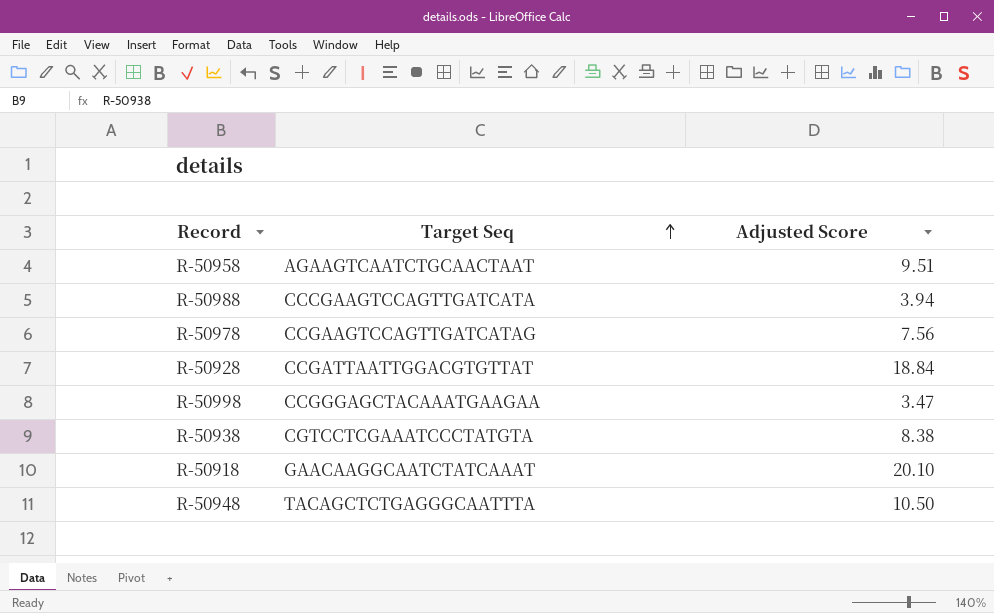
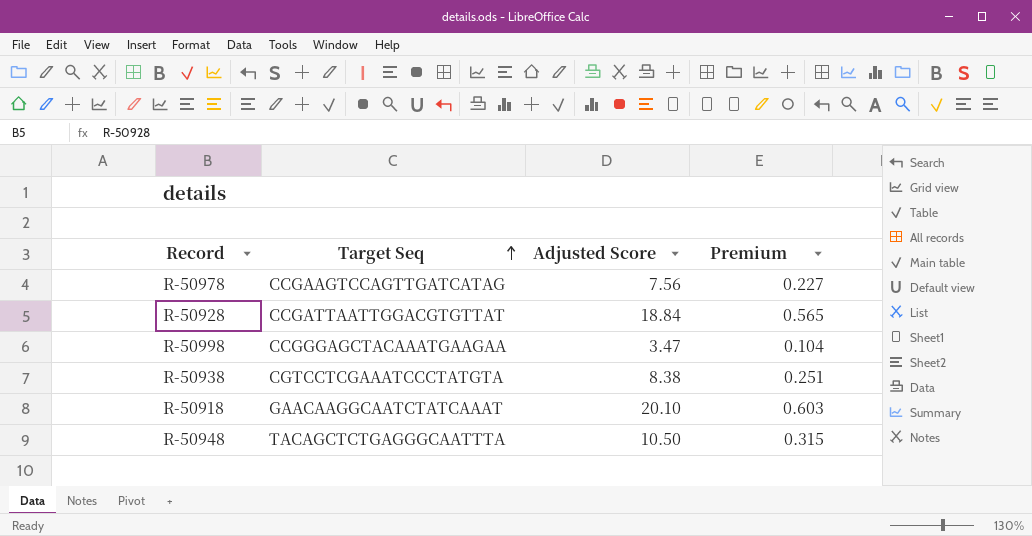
column Premium | formula: none -> [Adjusted Score] * 0.03
row R-50958: AGAAGTCAATCTGCAACTAAT | 9.51 -> none
row R-50988: CCCGAAGTCCAGTTGATCATA | 3.94 -> none

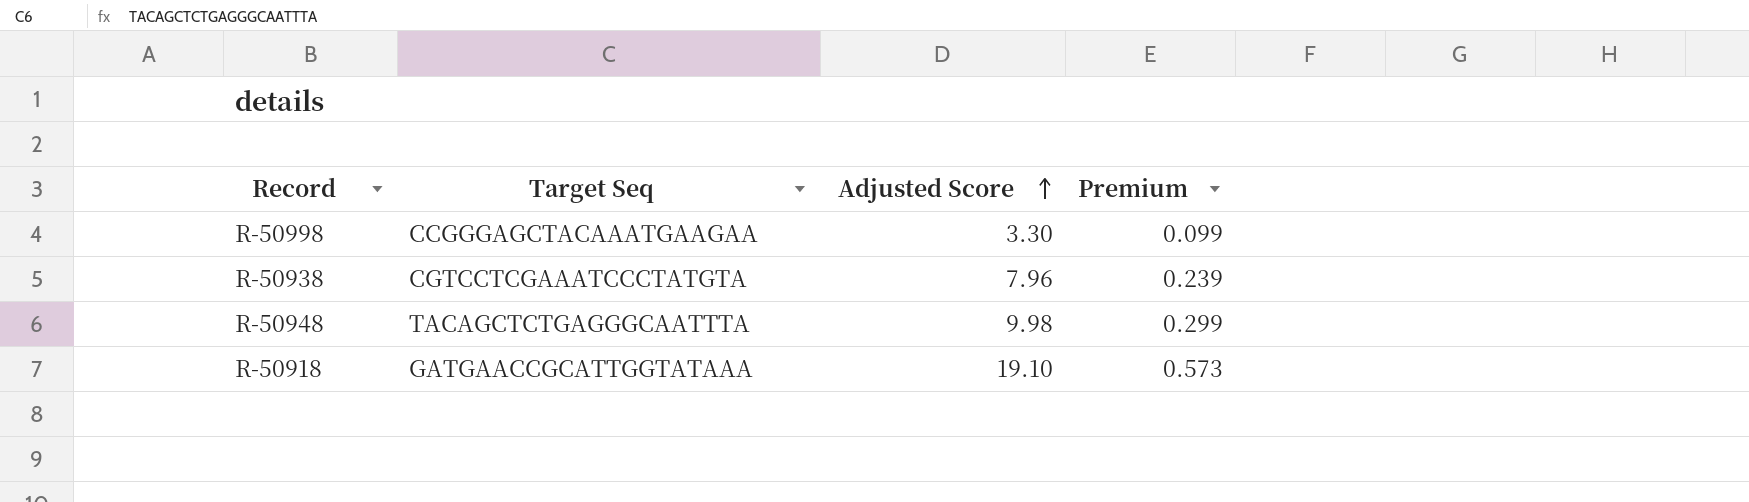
row order: Target Seq ascending -> Adjusted Score ascending
row R-50978: CCGAAGTCCAGTTGATCATAG | 7.56 | 0.227 -> none
row R-50928: CCGATTAATTGGACGTGTTAT | 18.84 | 0.565 -> none
R-50998 | Adjusted Score: 3.47 -> 3.30
R-50998 | Premium: 0.104 -> 0.099
R-50938 | Adjusted Score: 8.38 -> 7.96
R-50938 | Premium: 0.251 -> 0.239
R-50948 | Adjusted Score: 10.50 -> 9.98
R-50948 | Premium: 0.315 -> 0.299
R-50918 | Target Seq: GAACAAGGCAATCTATCAAAT -> GATGAACCGCATTGGTATAAA
R-50918 | Adjusted Score: 20.10 -> 19.10
R-50918 | Premium: 0.603 -> 0.573

